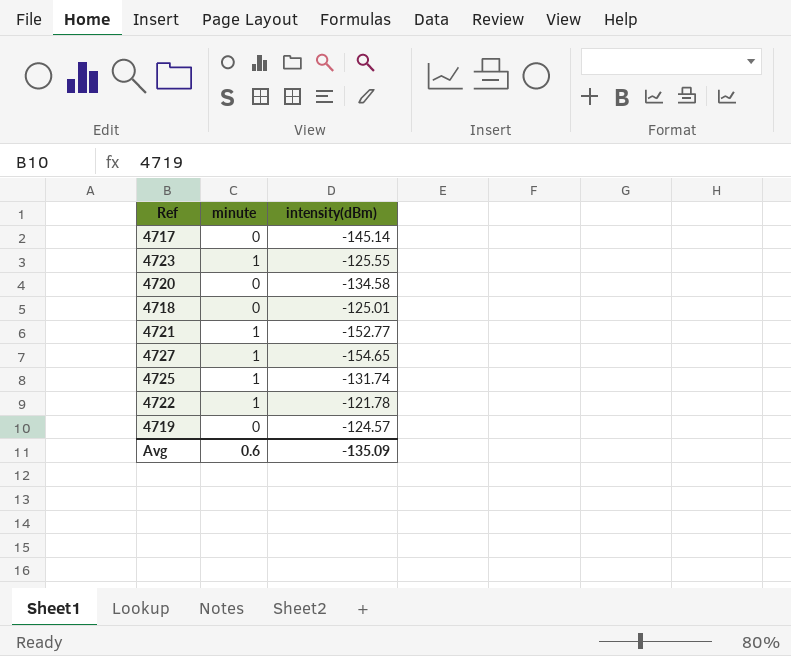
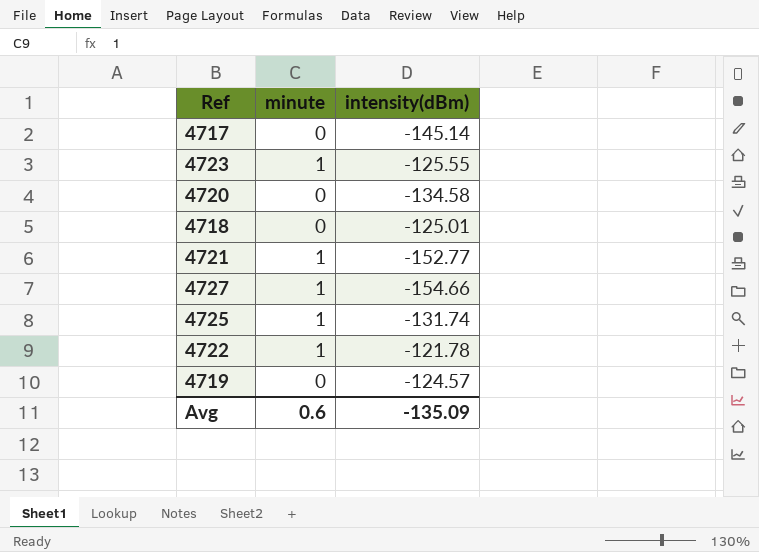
4727 | intensity(dBm): -154.65 -> -154.66

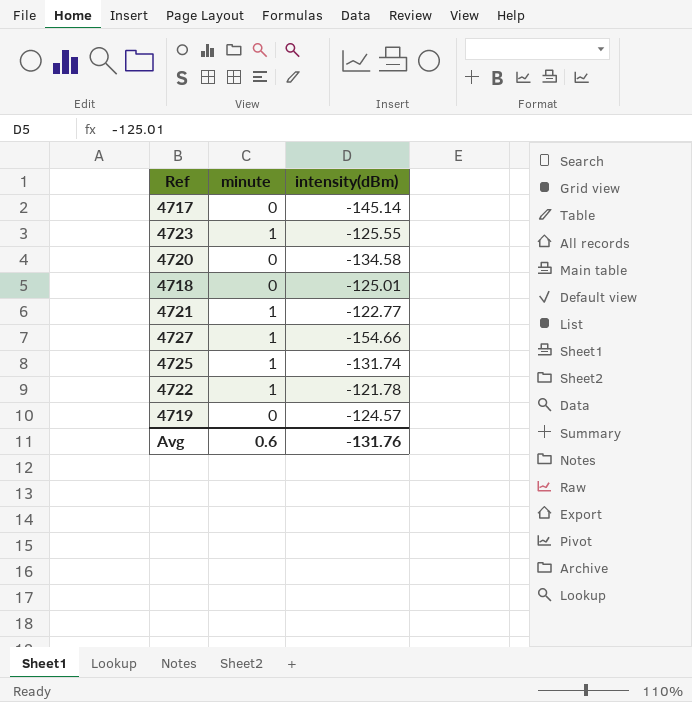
4721 | intensity(dBm): -152.77 -> -122.77
Avg | intensity(dBm): -135.09 -> -131.76

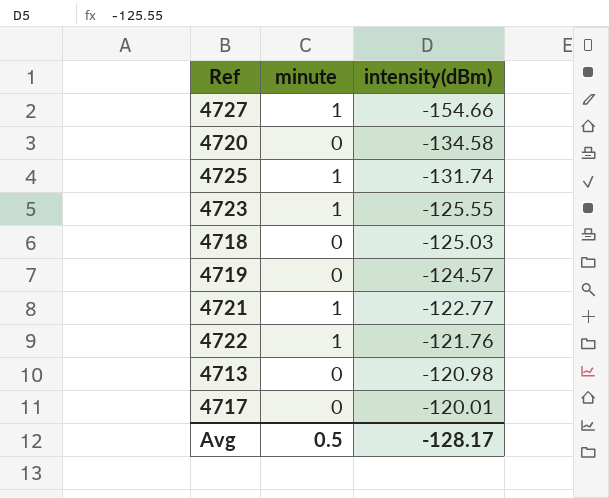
row order: none -> intensity(dBm) ascending
4718 | intensity(dBm): -125.01 -> -125.03
4722 | intensity(dBm): -121.78 -> -121.76
row 4713: none -> 0 | -120.98
4717 | intensity(dBm): -145.14 -> -120.01
Avg | minute: 0.6 -> 0.5
Avg | intensity(dBm): -131.76 -> -128.17

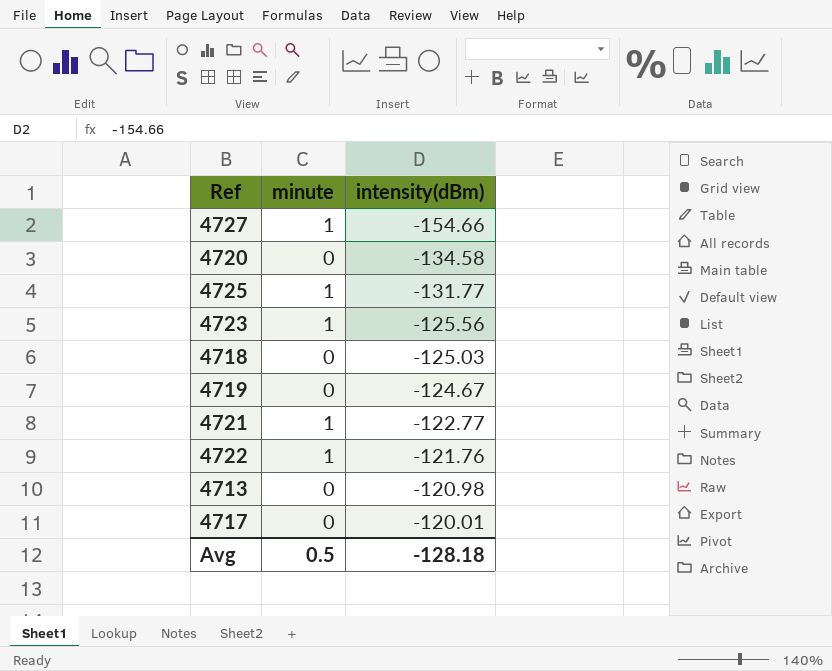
4725 | intensity(dBm): -131.74 -> -131.77
4723 | intensity(dBm): -125.55 -> -125.56
4719 | intensity(dBm): -124.57 -> -124.67
Avg | intensity(dBm): -128.17 -> -128.18

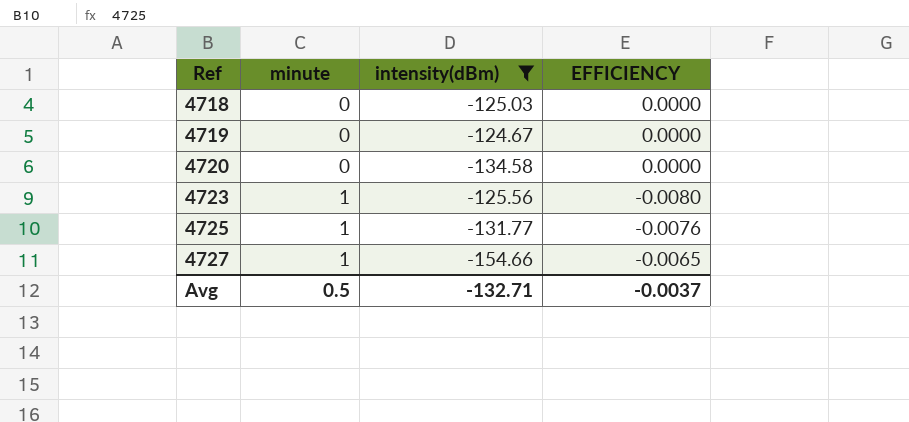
filter: none -> intensity(dBm) <= -124.67
row order: intensity(dBm) ascending -> Ref ascending
column EFFICIENCY | formula: none -> [minute] / [intensity(dBm)]
Avg | intensity(dBm): -128.18 -> -132.71

